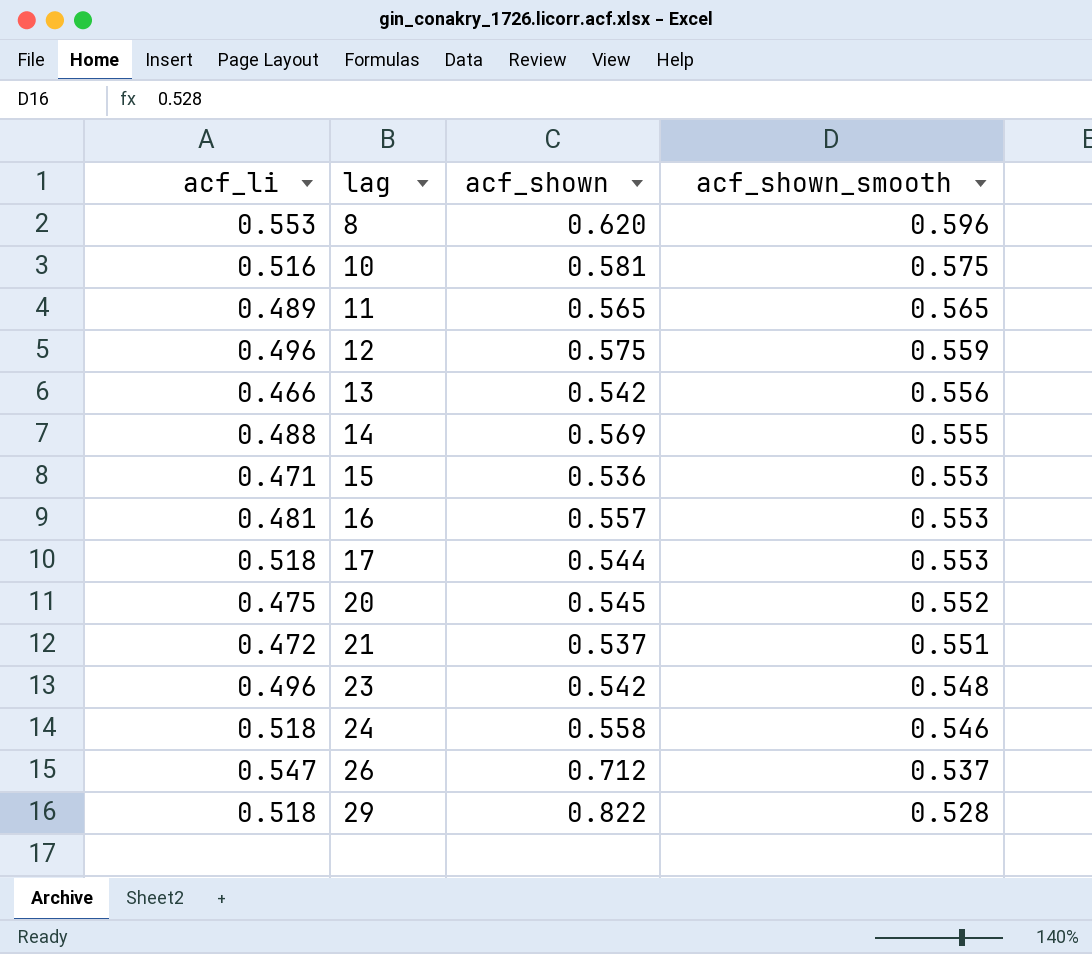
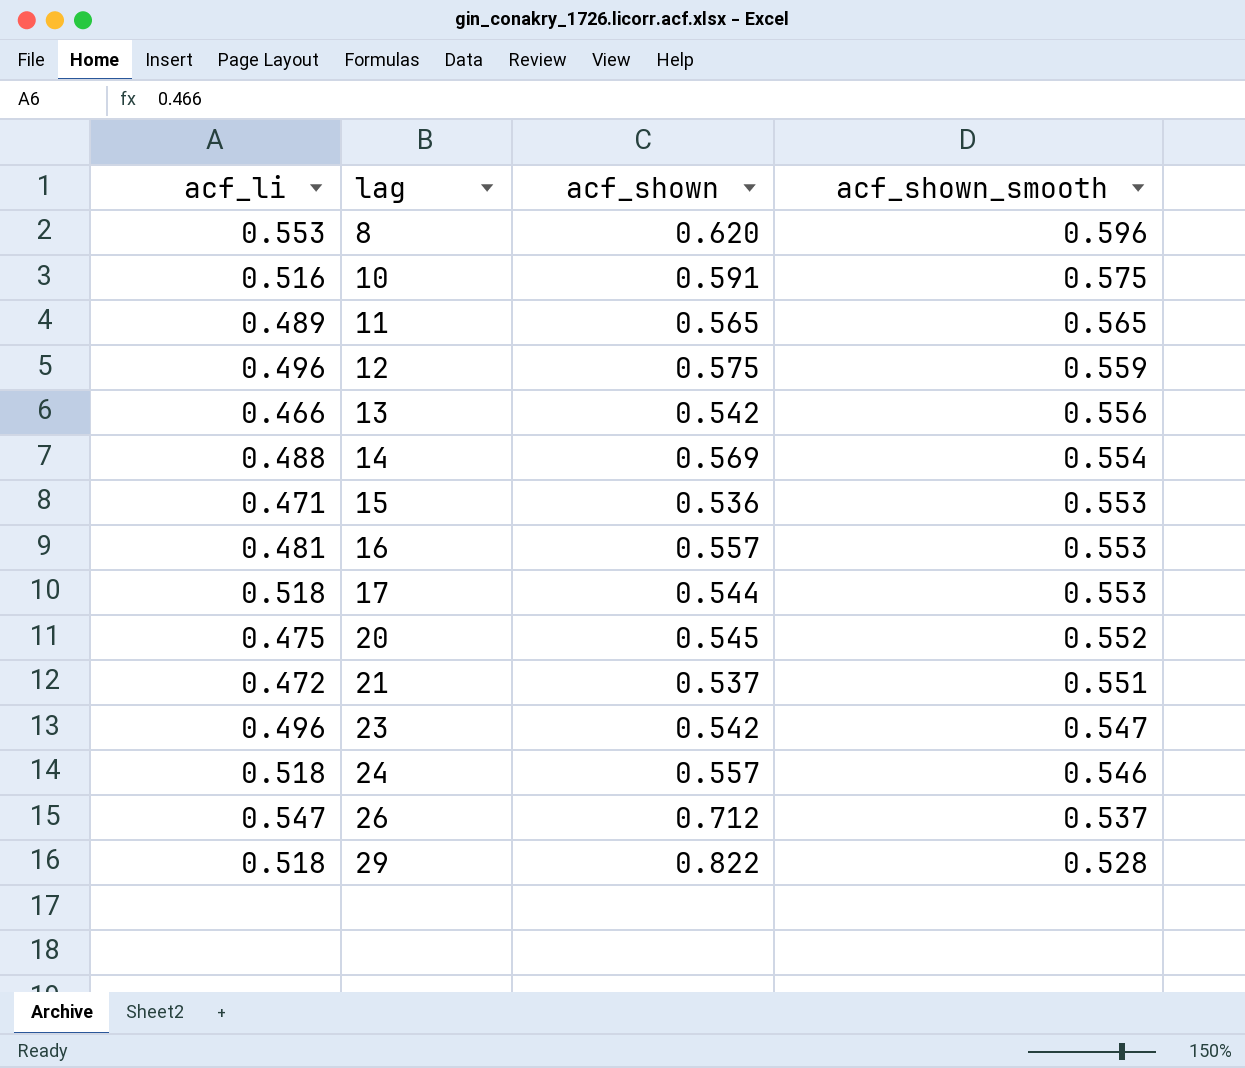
10 | acf_shown: 0.581 -> 0.591
14 | acf_shown_smooth: 0.555 -> 0.554
23 | acf_shown_smooth: 0.548 -> 0.547
24 | acf_shown: 0.558 -> 0.557

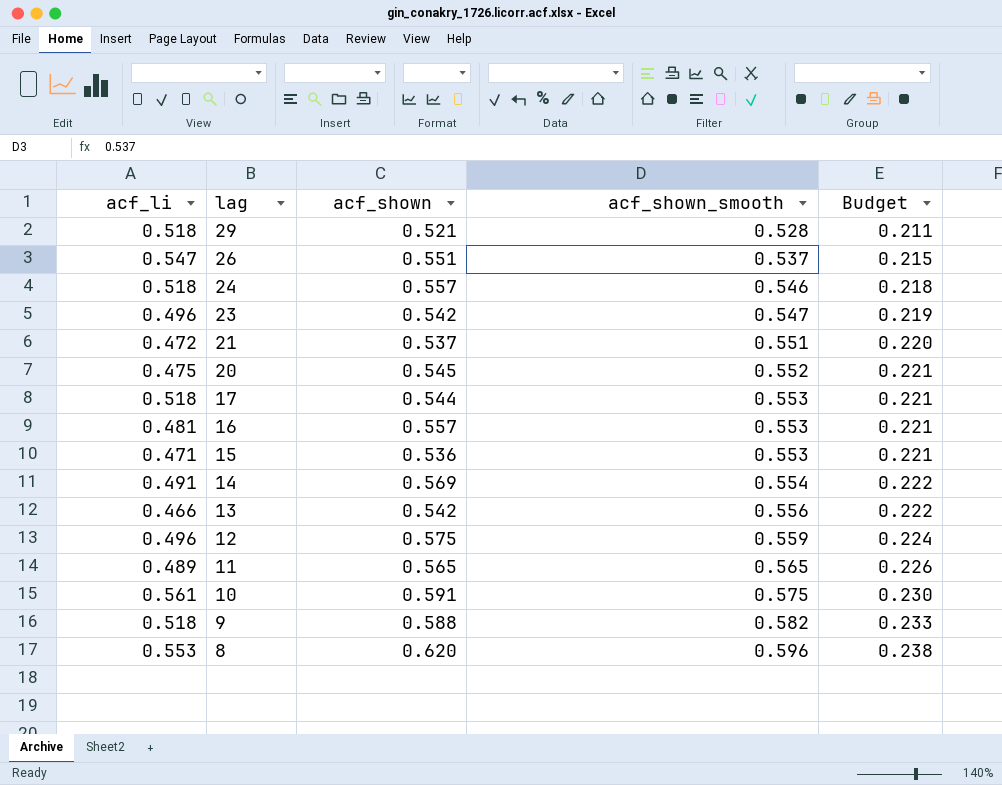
row order: lag ascending -> lag descending
column Budget | formula: none -> [acf_shown_smooth] * 0.4
29 | acf_shown: 0.822 -> 0.521
26 | acf_shown: 0.712 -> 0.551
14 | acf_li: 0.488 -> 0.491
10 | acf_li: 0.516 -> 0.561
row 9: none -> 0.518 | 0.588 | 0.582 | 0.233

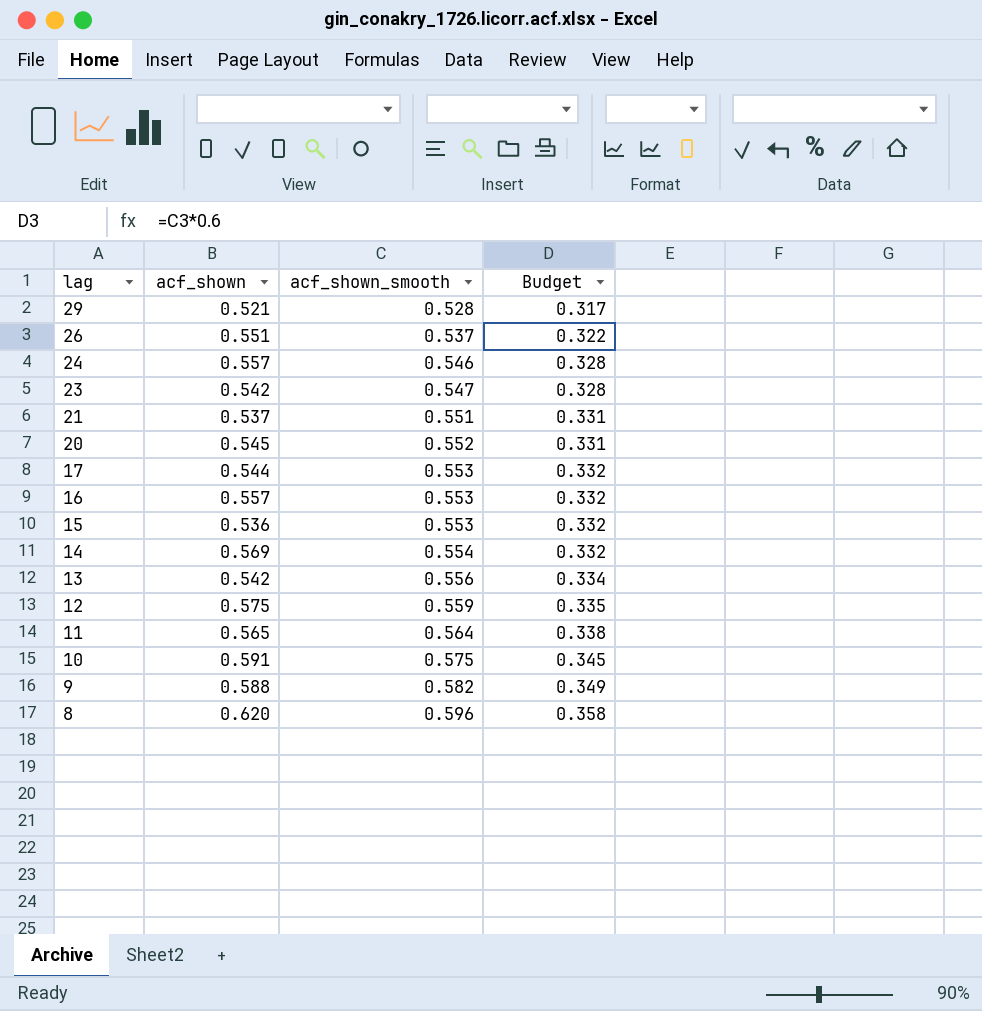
column acf_li | position: 1 -> none
column Budget | formula: [acf_shown_smooth] * 0.4 -> [acf_shown_smooth] * 0.6
11 | acf_shown_smooth: 0.565 -> 0.564

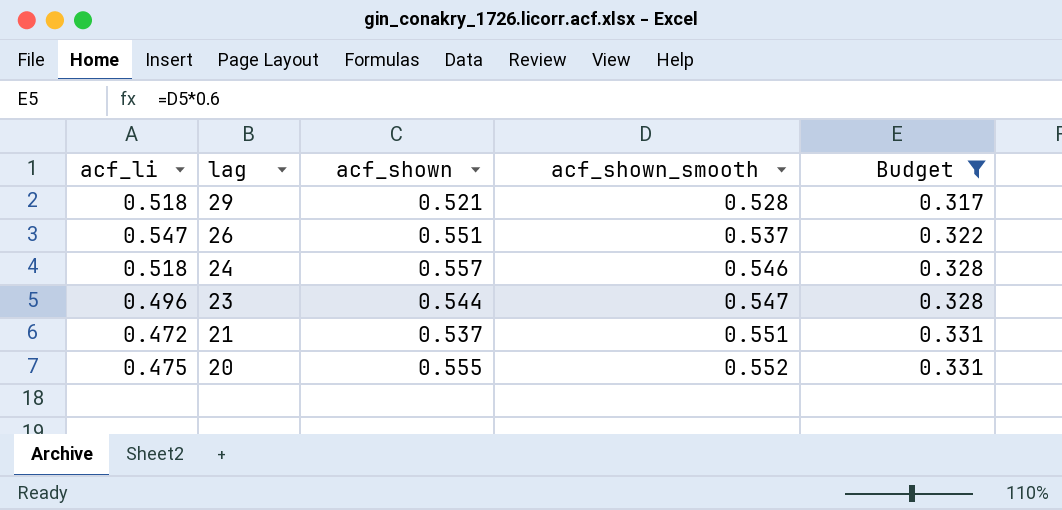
filter: none -> Budget <= 0.331
column acf_li | position: none -> 1
23 | acf_shown: 0.542 -> 0.544
20 | acf_shown: 0.545 -> 0.555

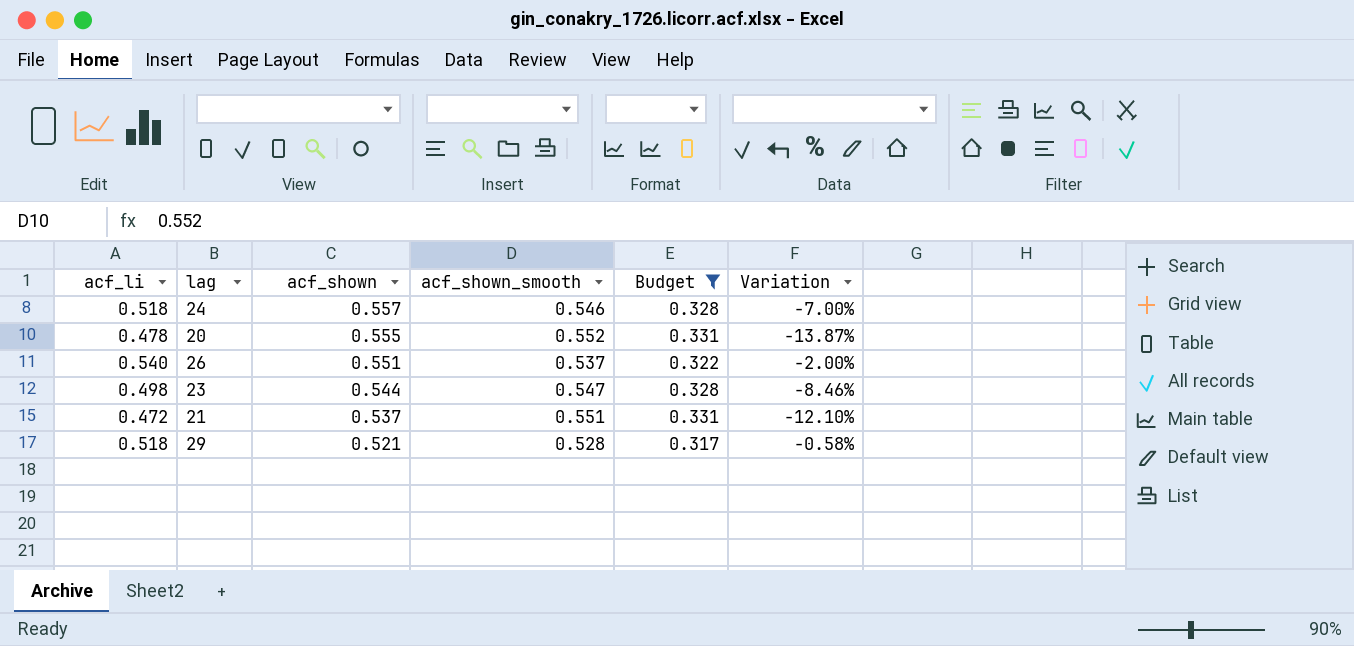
row order: lag descending -> acf_shown descending
column Variation | formula: none -> ([acf_li] - [acf_shown]) / [acf_shown]
20 | acf_li: 0.475 -> 0.478
26 | acf_li: 0.547 -> 0.540
23 | acf_li: 0.496 -> 0.498

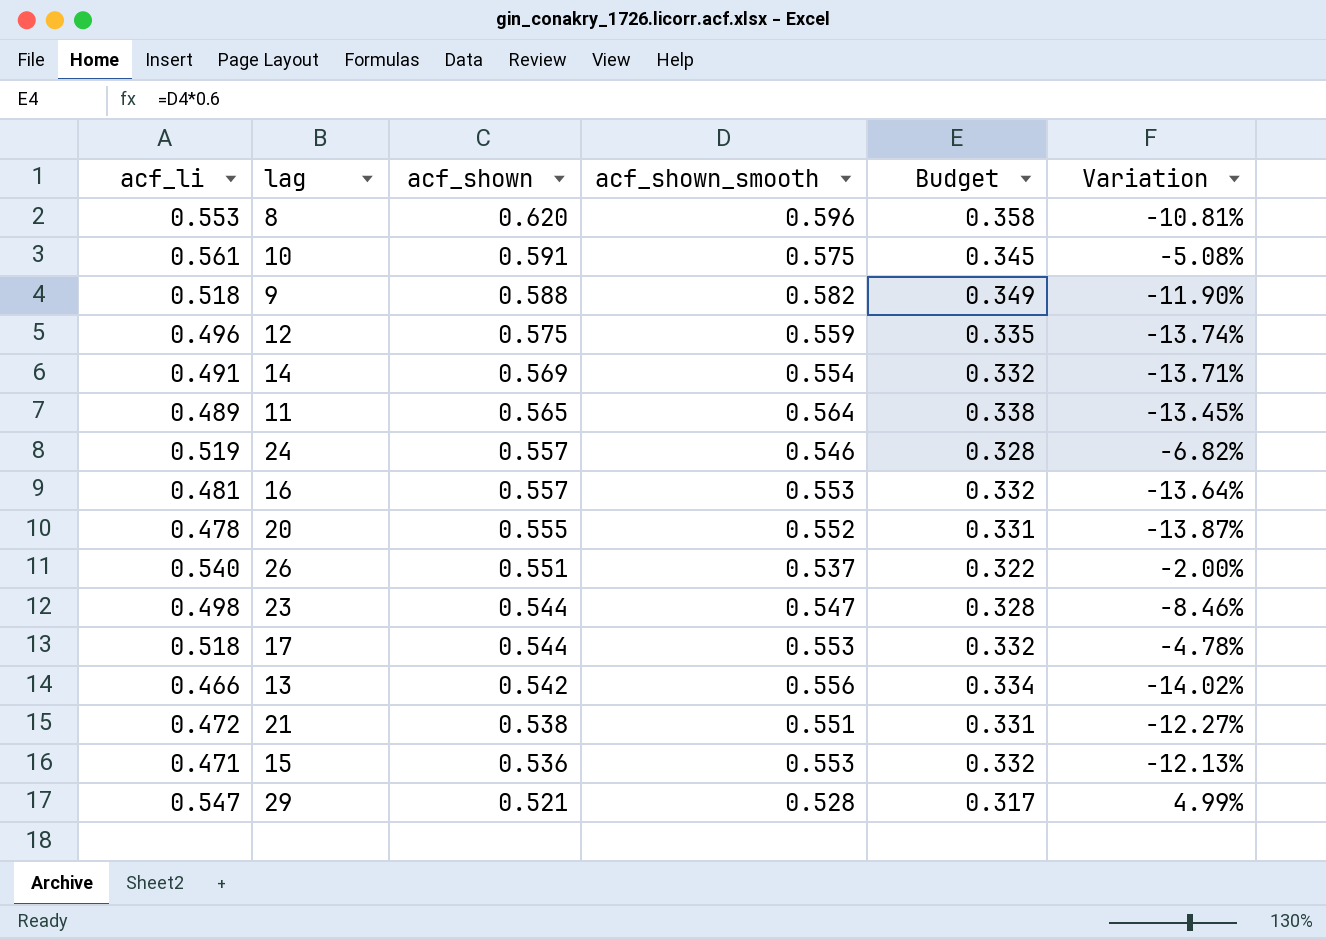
filter: Budget <= 0.331 -> none
24 | acf_li: 0.518 -> 0.519
24 | Variation: -7.00% -> -6.82%
21 | acf_shown: 0.537 -> 0.538
21 | Variation: -12.10% -> -12.27%
29 | acf_li: 0.518 -> 0.547
29 | Variation: -0.58% -> 4.99%

